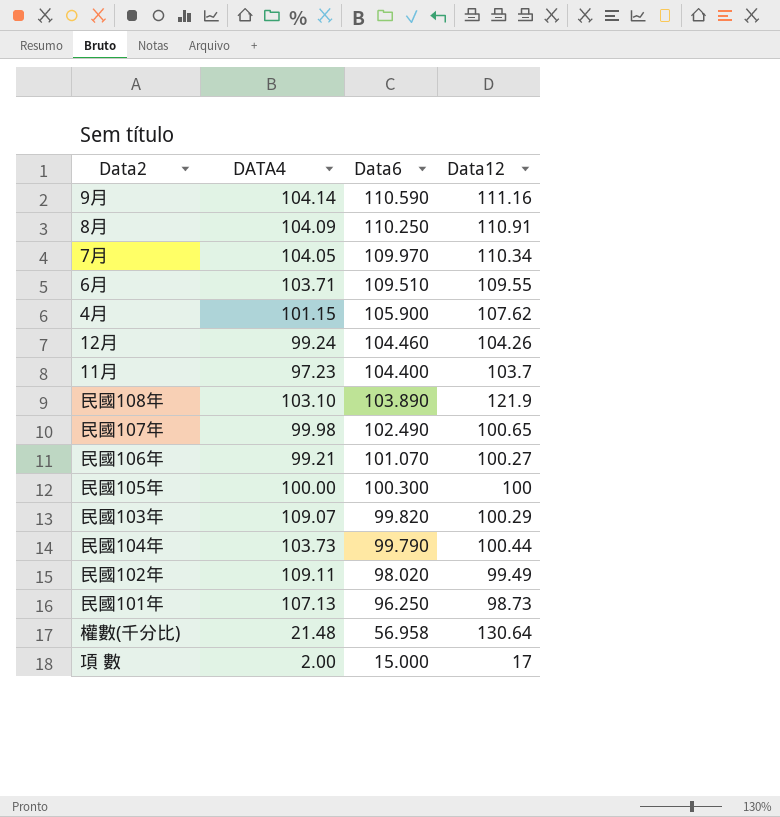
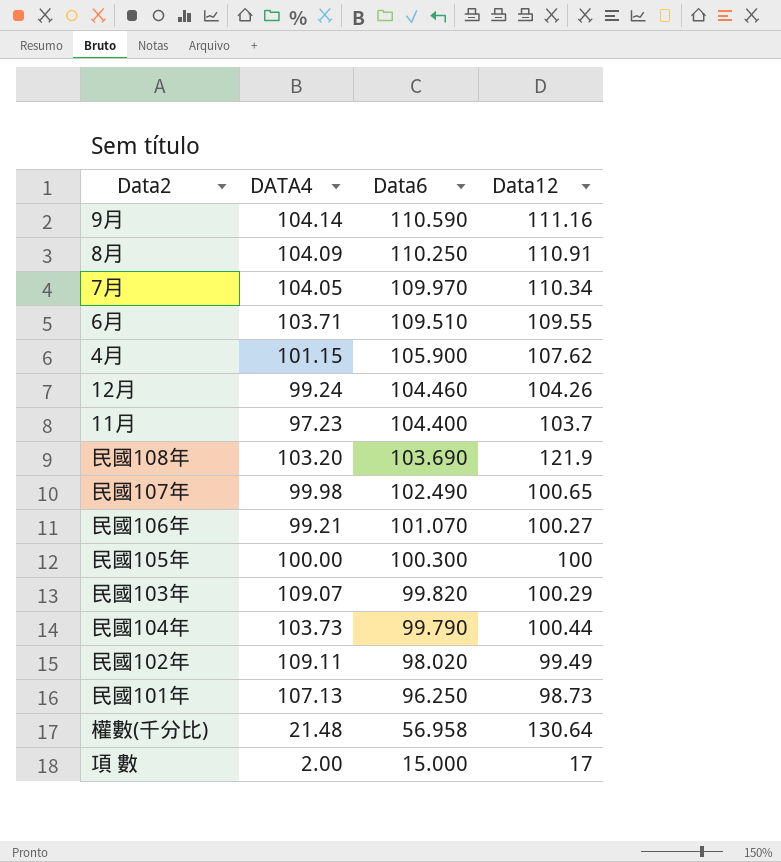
民國108年 | DATA4: 103.10 -> 103.20
民國108年 | Data6: 103.890 -> 103.690

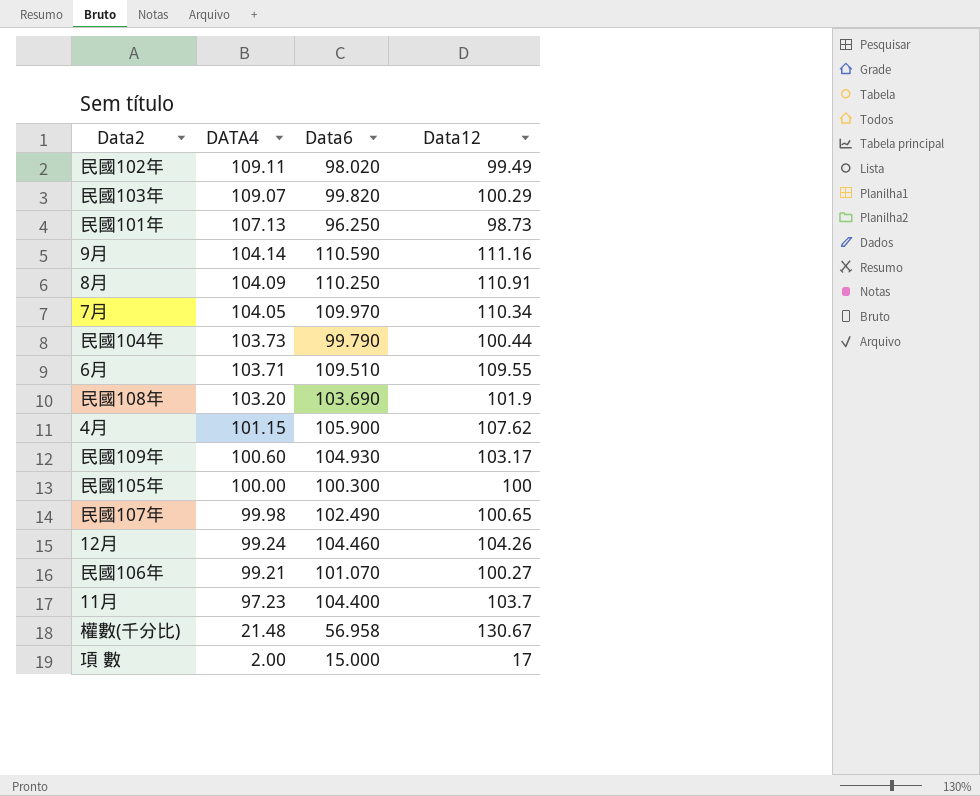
row order: Data6 descending -> DATA4 descending
民國108年 | Data12: 121.9 -> 101.9
row 民國109年: none -> 100.60 | 104.930 | 103.17
權數(千分比) | Data12: 130.64 -> 130.67

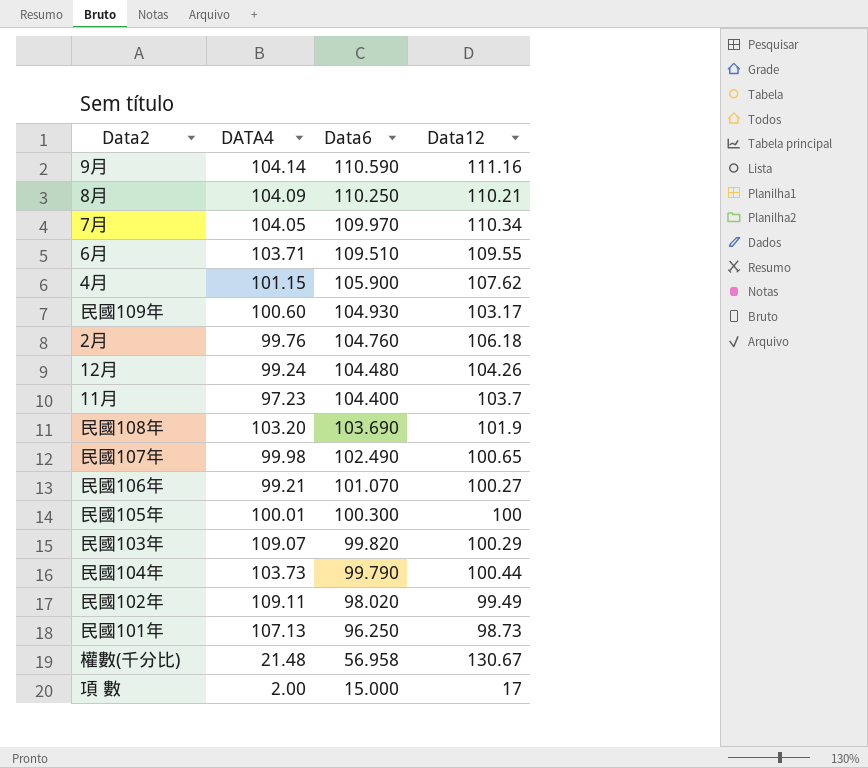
row order: DATA4 descending -> Data6 descending
8月 | Data12: 110.91 -> 110.21
row 2月: none -> 99.76 | 104.760 | 106.18
12月 | Data6: 104.460 -> 104.480
民國105年 | DATA4: 100.00 -> 100.01

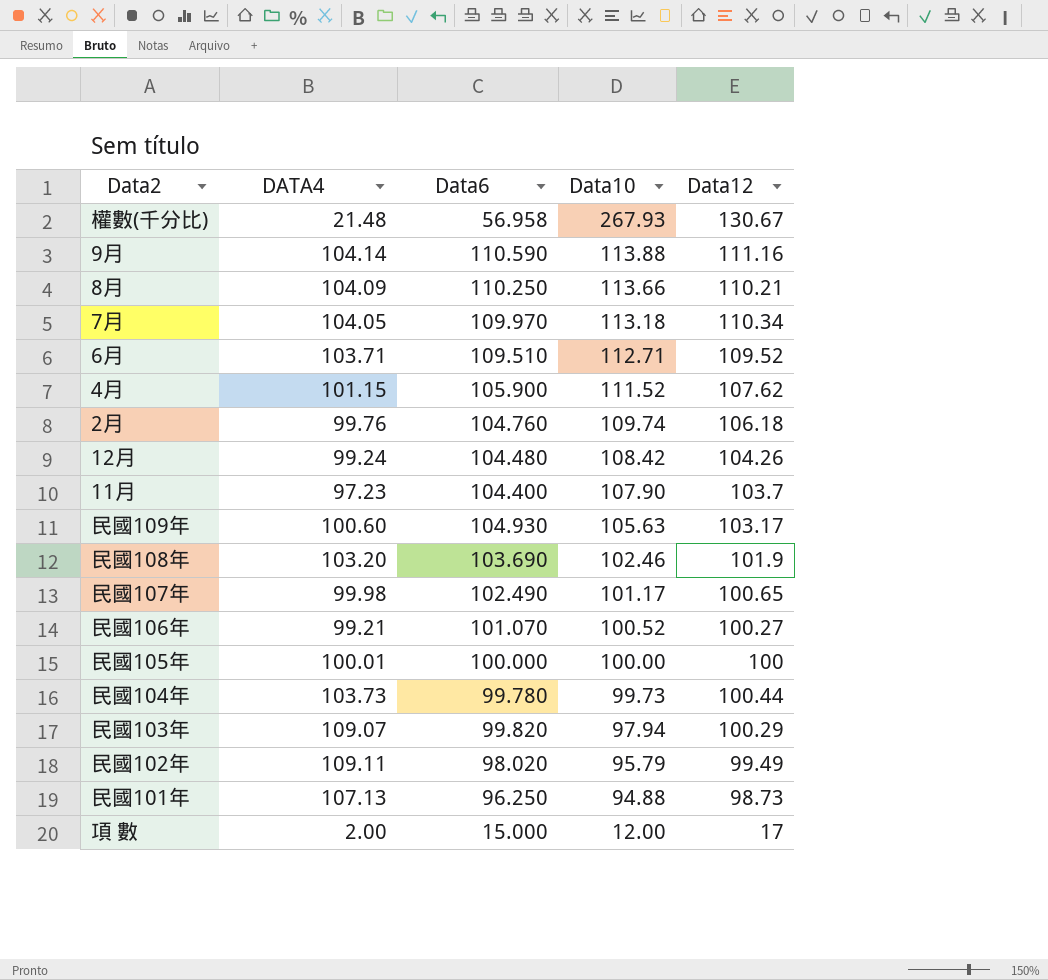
row order: Data6 descending -> Data10 descending
column Data10 | position: none -> 4
6月 | Data12: 109.55 -> 109.52
民國105年 | Data6: 100.300 -> 100.000
民國104年 | Data6: 99.790 -> 99.780

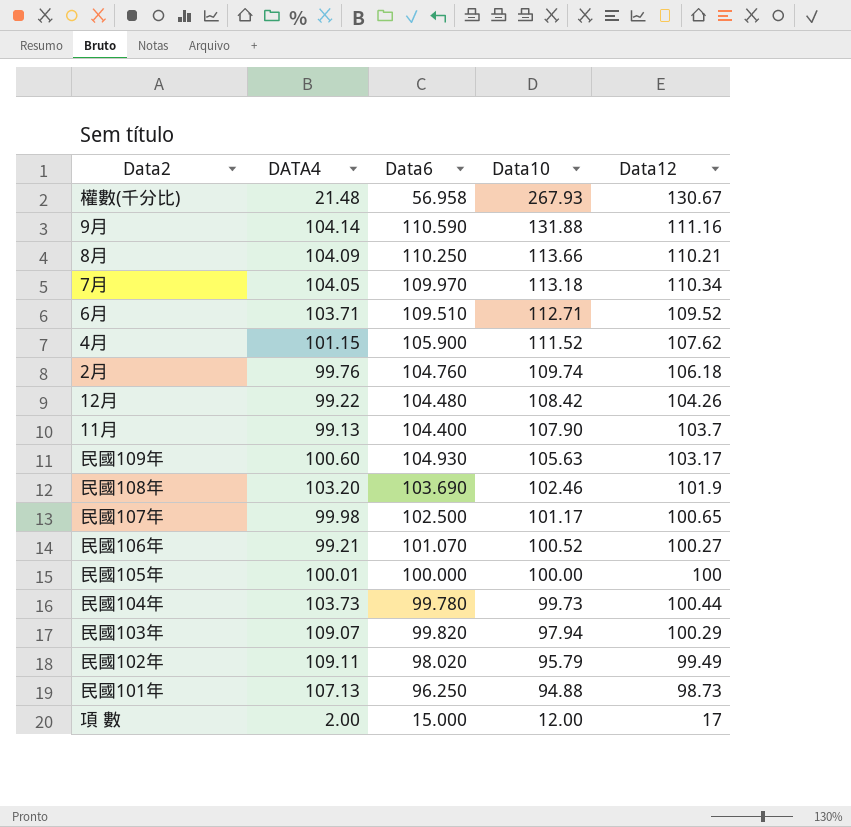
9月 | Data10: 113.88 -> 131.88
12月 | DATA4: 99.24 -> 99.22
11月 | DATA4: 97.23 -> 99.13
民國107年 | Data6: 102.490 -> 102.500

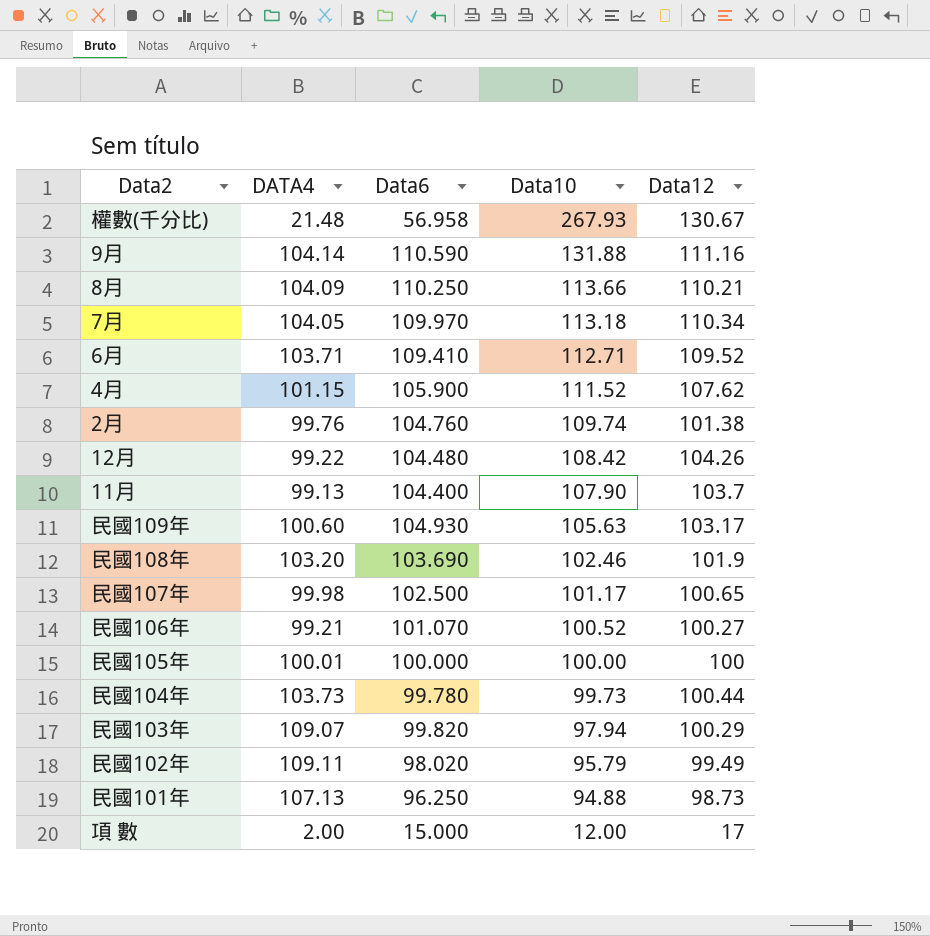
6月 | Data6: 109.510 -> 109.410
2月 | Data12: 106.18 -> 101.38

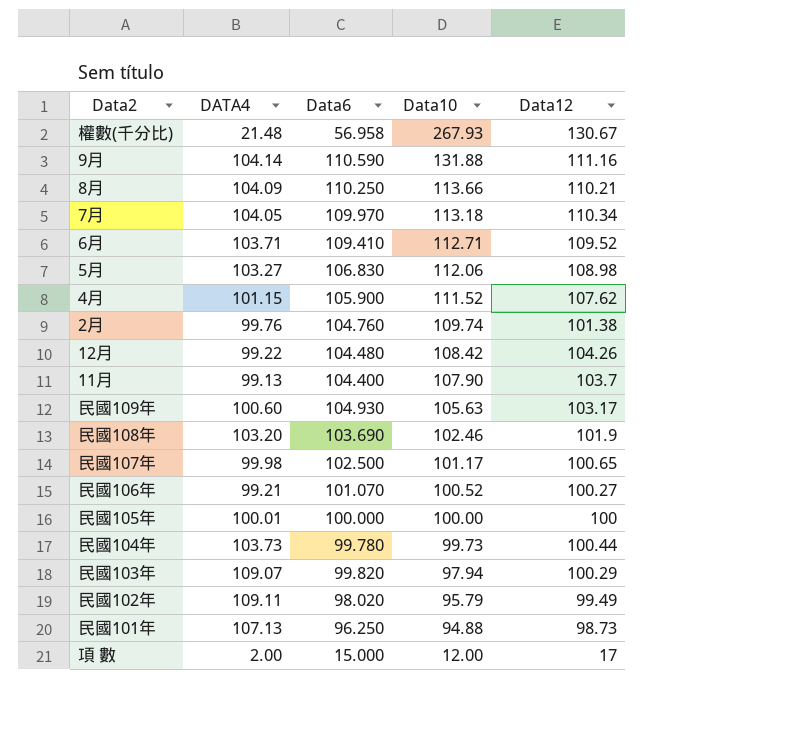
row 5月: none -> 103.27 | 106.830 | 112.06 | 108.98

